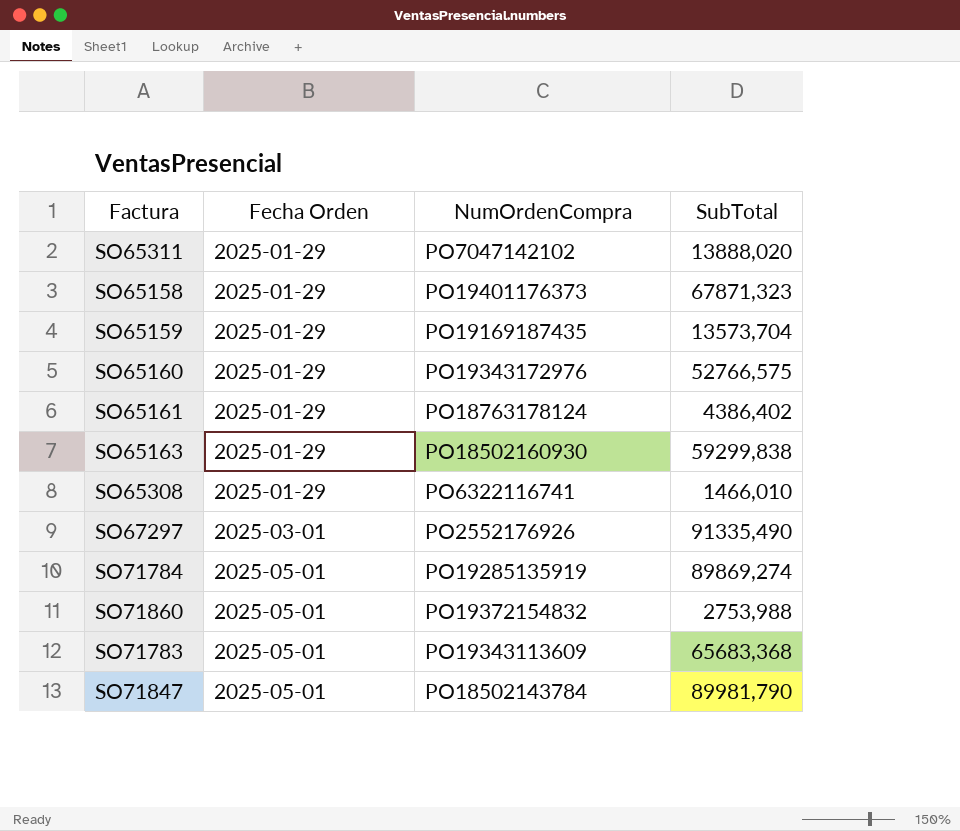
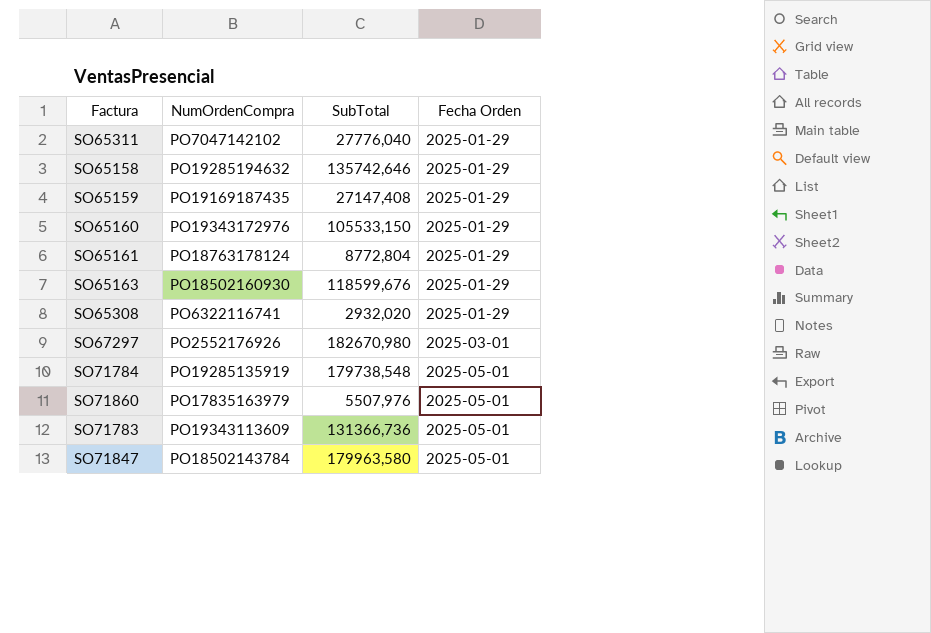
column Fecha Orden | position: 2 -> 4
SO65311 | SubTotal: 13888,020 -> 27776,040
SO65158 | NumOrdenCompra: PO19401176373 -> PO19285194632
SO65158 | SubTotal: 67871,323 -> 135742,646
SO65159 | SubTotal: 13573,704 -> 27147,408
SO65160 | SubTotal: 52766,575 -> 105533,150
SO65161 | SubTotal: 4386,402 -> 8772,804
SO65163 | SubTotal: 59299,838 -> 118599,676
SO65308 | SubTotal: 1466,010 -> 2932,020
SO67297 | SubTotal: 91335,490 -> 182670,980
SO71784 | SubTotal: 89869,274 -> 179738,548
SO71860 | NumOrdenCompra: PO19372154832 -> PO17835163979
SO71860 | SubTotal: 2753,988 -> 5507,976
SO71783 | SubTotal: 65683,368 -> 131366,736
SO71847 | SubTotal: 89981,790 -> 179963,580

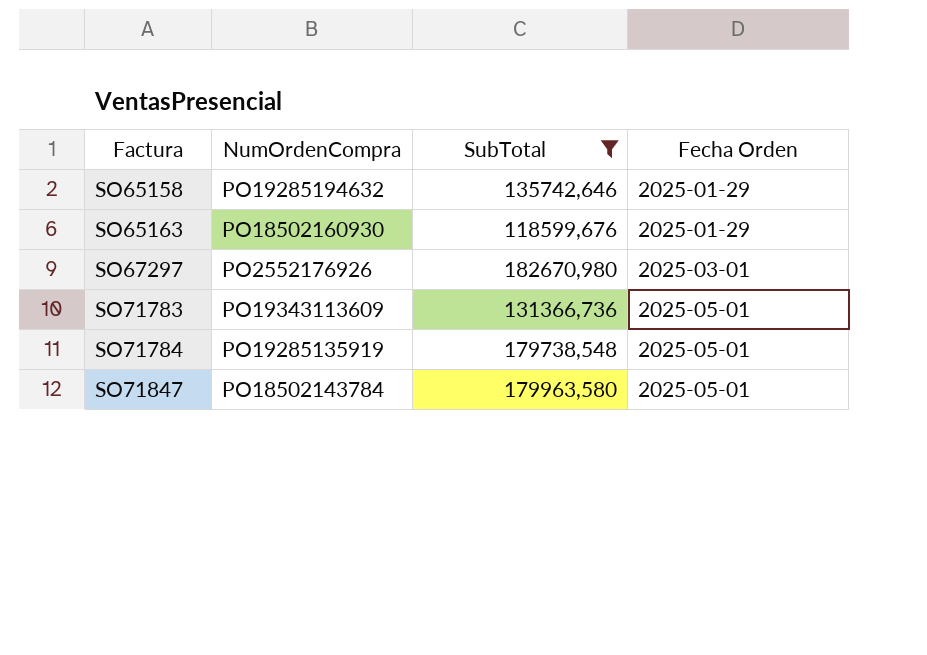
filter: none -> SubTotal >= 118599,676
row order: Fecha Orden ascending -> Factura ascending

